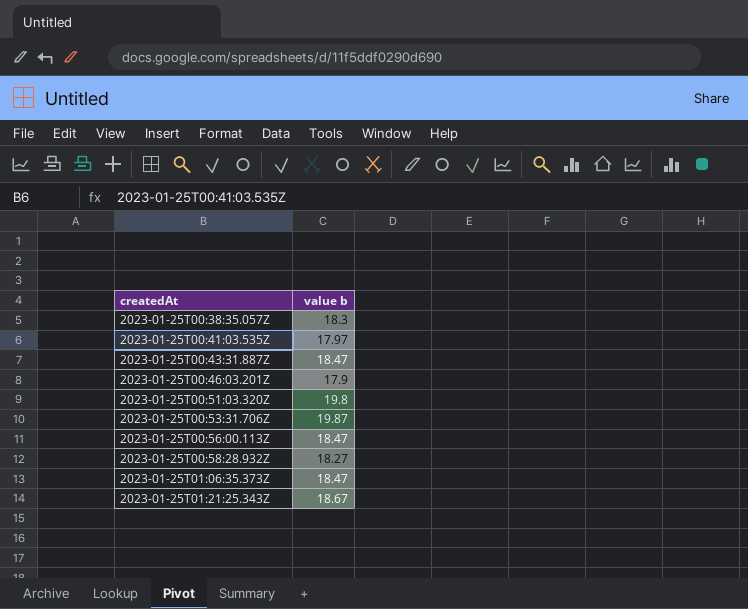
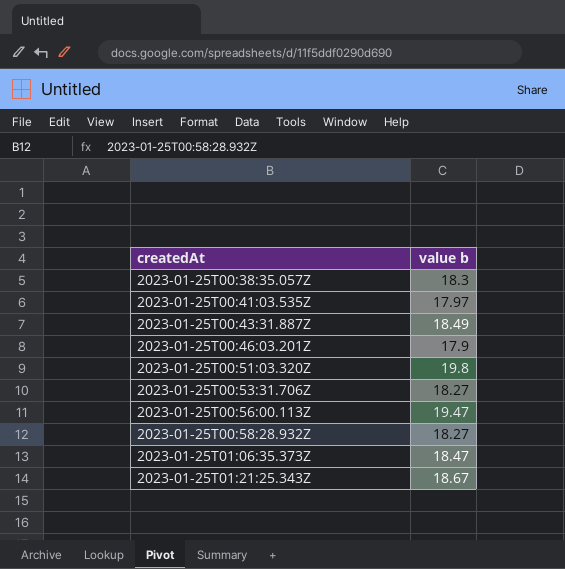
2023-01-25T00:43:31.887Z | value b: 18.47 -> 18.49
2023-01-25T00:53:31.706Z | value b: 19.87 -> 18.27
2023-01-25T00:56:00.113Z | value b: 18.47 -> 19.47

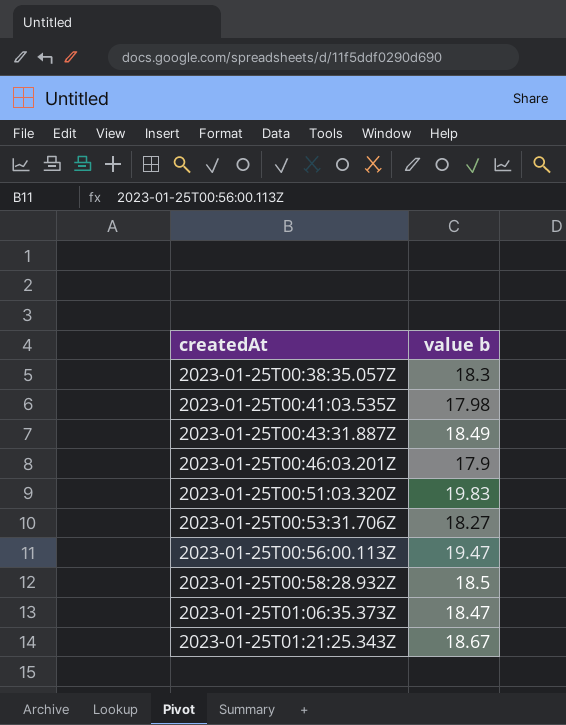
2023-01-25T00:41:03.535Z | value b: 17.97 -> 17.98
2023-01-25T00:51:03.320Z | value b: 19.8 -> 19.83
2023-01-25T00:58:28.932Z | value b: 18.27 -> 18.5

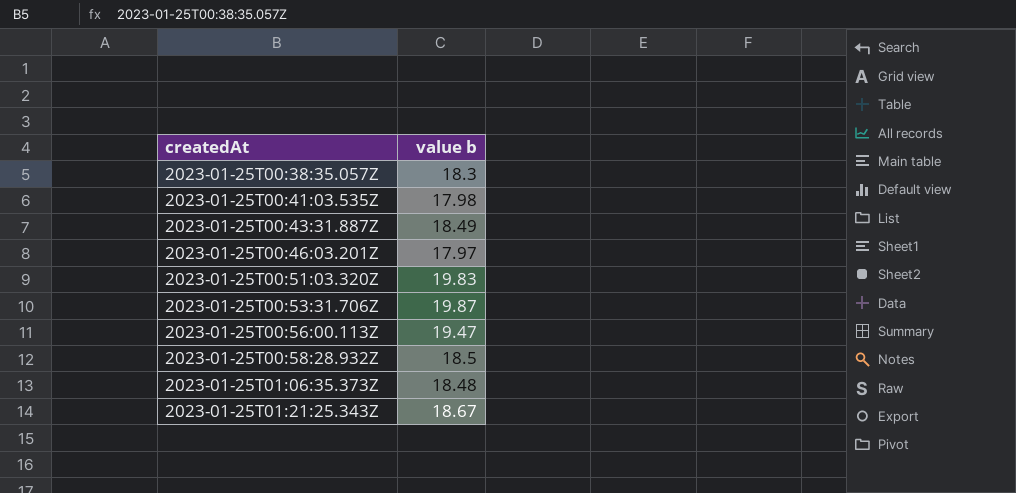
2023-01-25T00:46:03.201Z | value b: 17.9 -> 17.97
2023-01-25T00:53:31.706Z | value b: 18.27 -> 19.87
2023-01-25T01:06:35.373Z | value b: 18.47 -> 18.48

